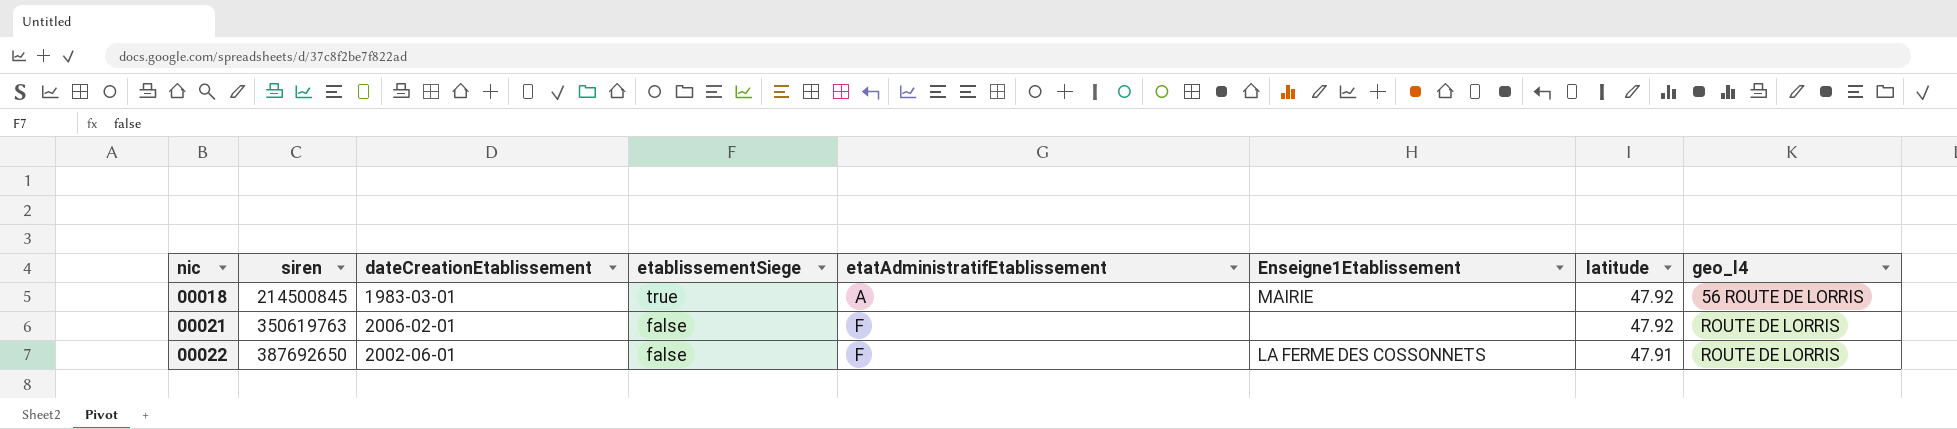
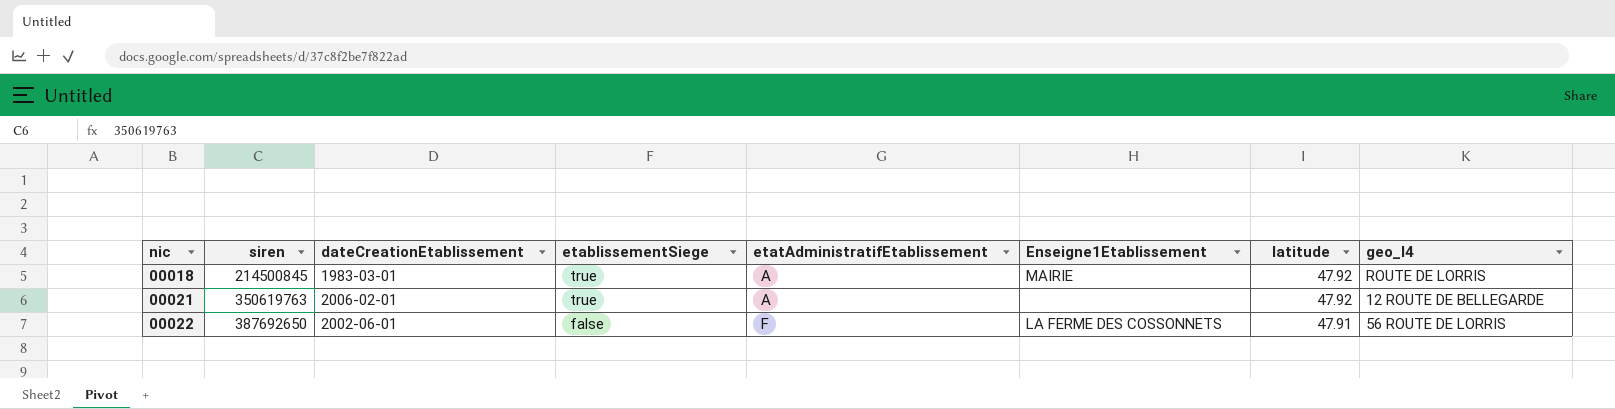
00018 | geo_l4: 56 ROUTE DE LORRIS -> ROUTE DE LORRIS
00021 | etablissementSiege: false -> true
00021 | etatAdministratifEtablissement: F -> A
00021 | geo_l4: ROUTE DE LORRIS -> 12 ROUTE DE BELLEGARDE
00022 | geo_l4: ROUTE DE LORRIS -> 56 ROUTE DE LORRIS

